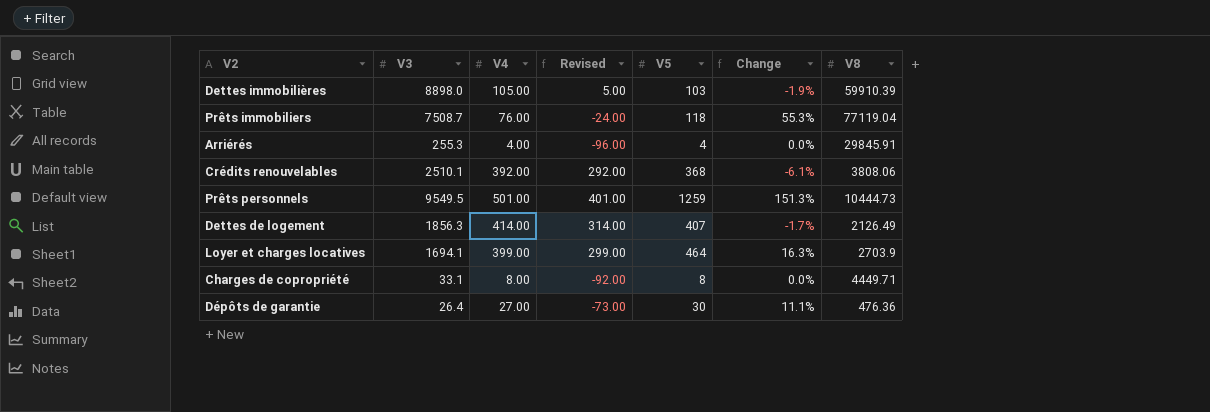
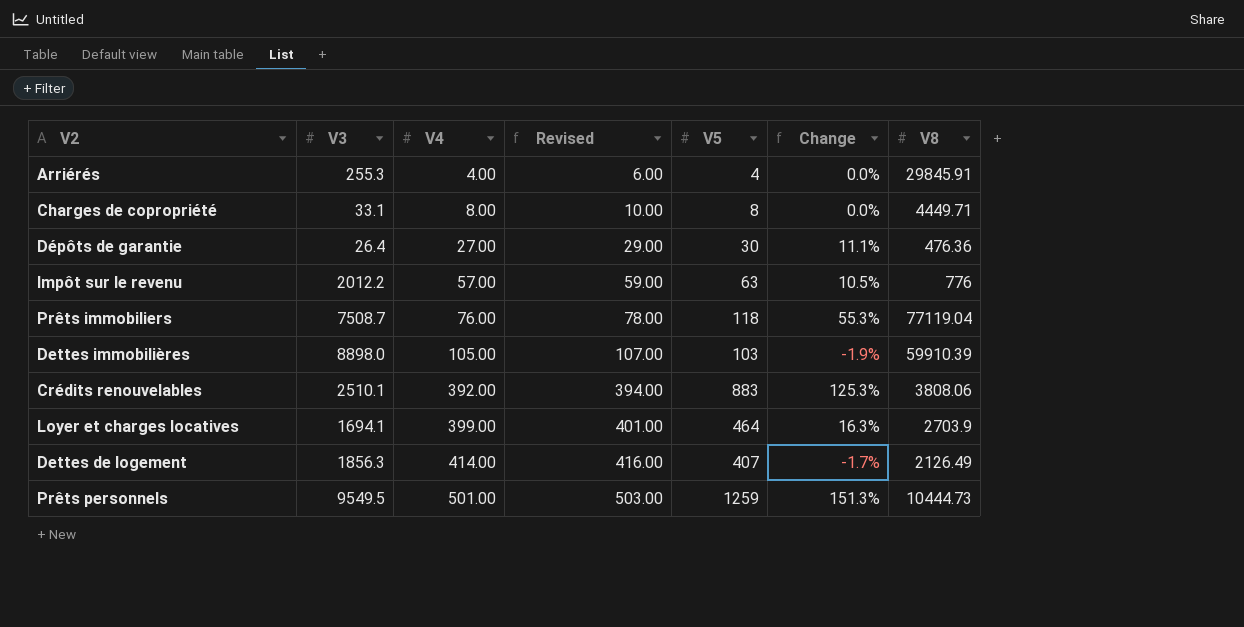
row order: none -> V4 ascending
column Revised | formula: [V4] - 100 -> [V4] + 2
row Impôt sur le revenu: none -> 2012.2 | 57.00 | 59.00 | 63 | 10.5% | 776
Crédits renouvelables | V5: 368 -> 883
Crédits renouvelables | Change: -6.1% -> 125.3%

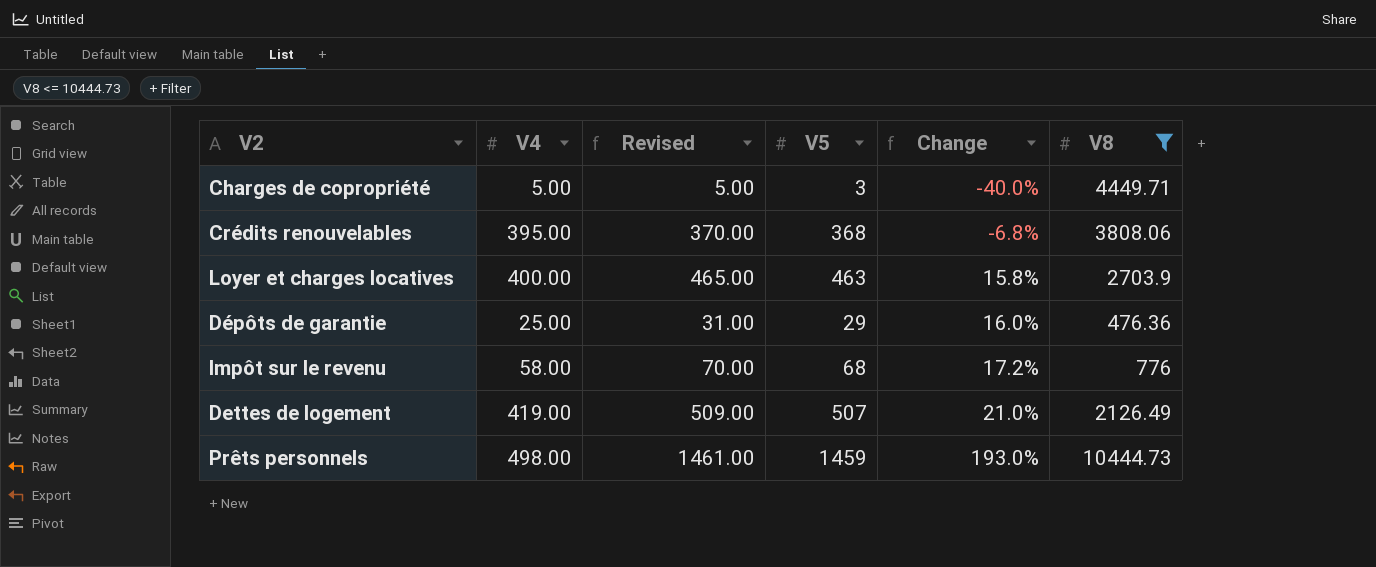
filter: none -> V8 <= 10444.73
row order: V4 ascending -> Change ascending
column V3 | position: 2 -> none
column Revised | formula: [V4] + 2 -> [V5] + 2
Charges de copropriété | V4: 8.00 -> 5.00
Charges de copropriété | V5: 8 -> 3
Charges de copropriété | Change: 0.0% -> -40.0%
Crédits renouvelables | V4: 392.00 -> 395.00
Crédits renouvelables | V5: 883 -> 368
Crédits renouvelables | Change: 125.3% -> -6.8%
Loyer et charges locatives | V4: 399.00 -> 400.00
Loyer et charges locatives | V5: 464 -> 463
Loyer et charges locatives | Change: 16.3% -> 15.8%
Dépôts de garantie | V4: 27.00 -> 25.00
Dépôts de garantie | V5: 30 -> 29
Dépôts de garantie | Change: 11.1% -> 16.0%
Impôt sur le revenu | V4: 57.00 -> 58.00
Impôt sur le revenu | V5: 63 -> 68
Impôt sur le revenu | Change: 10.5% -> 17.2%
Dettes de logement | V4: 414.00 -> 419.00
Dettes de logement | V5: 407 -> 507
Dettes de logement | Change: -1.7% -> 21.0%
Prêts personnels | V4: 501.00 -> 498.00
Prêts personnels | V5: 1259 -> 1459
Prêts personnels | Change: 151.3% -> 193.0%

